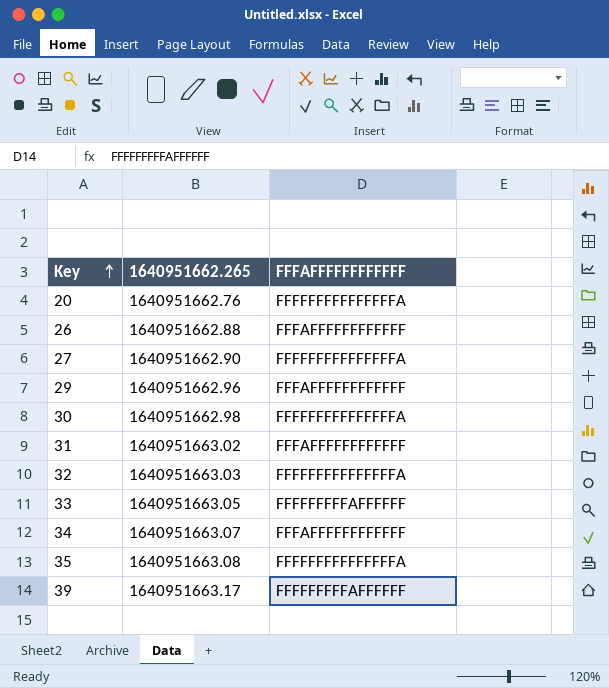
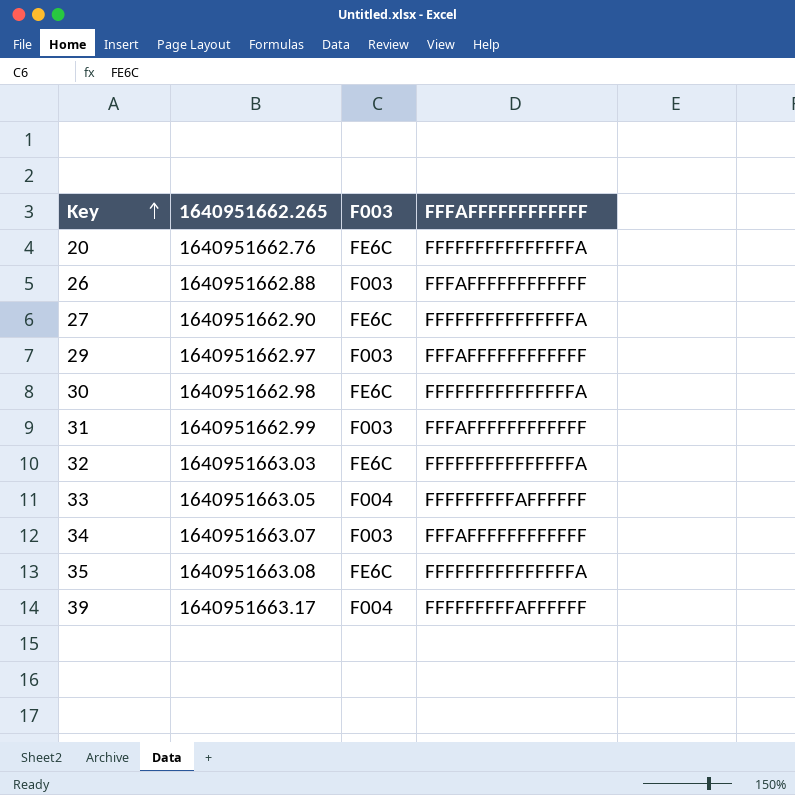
column F003 | position: none -> 3
29 | 1640951662.265: 1640951662.96 -> 1640951662.97
31 | 1640951662.265: 1640951663.02 -> 1640951662.99

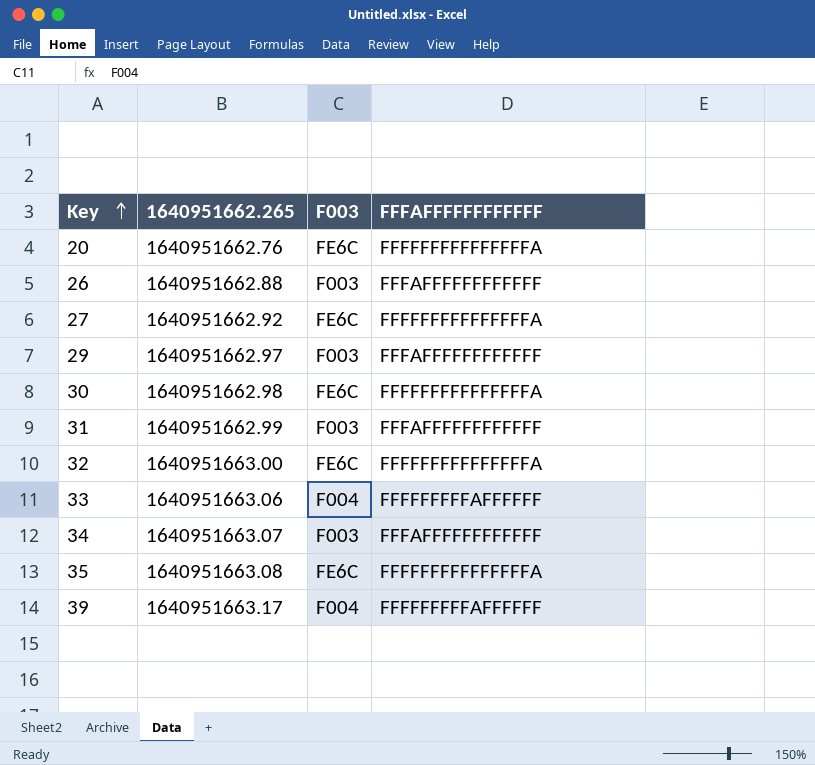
27 | 1640951662.265: 1640951662.90 -> 1640951662.92
32 | 1640951662.265: 1640951663.03 -> 1640951663.00
33 | 1640951662.265: 1640951663.05 -> 1640951663.06

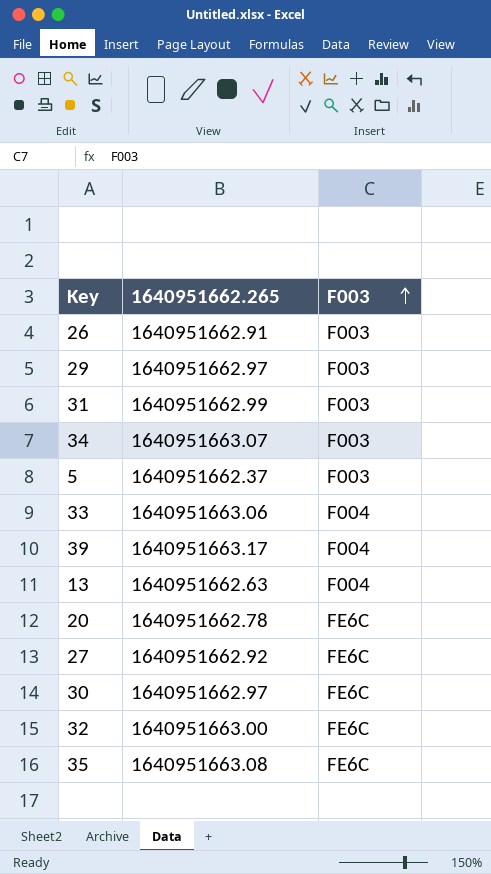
row order: Key ascending -> F003 ascending
column FFFAFFFFFFFFFFFF | position: 4 -> none
26 | 1640951662.265: 1640951662.88 -> 1640951662.91
row 5: none -> 1640951662.37 | F003
row 13: none -> 1640951662.63 | F004
20 | 1640951662.265: 1640951662.76 -> 1640951662.78
30 | 1640951662.265: 1640951662.98 -> 1640951662.97

